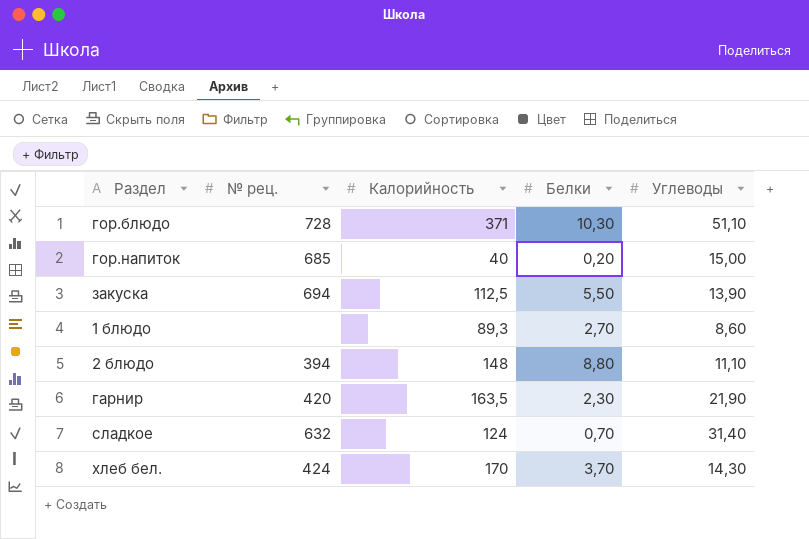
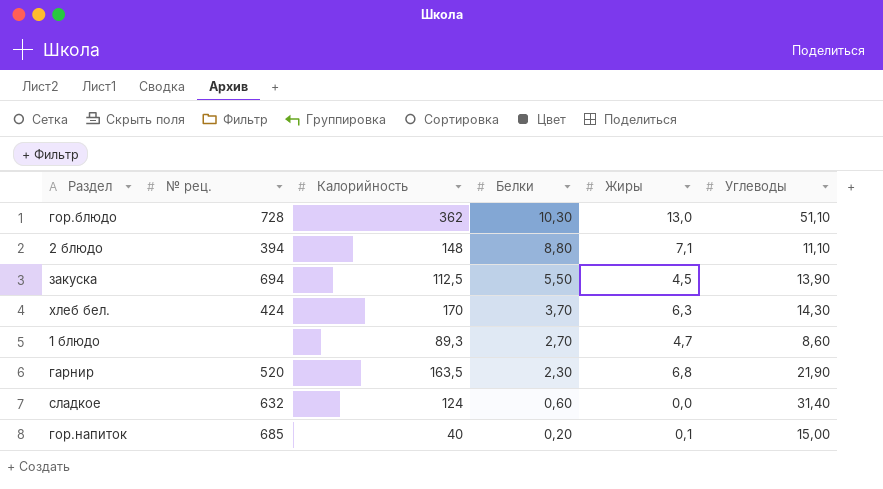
row order: none -> Белки descending
column Жиры | position: none -> 5
гор.блюдо | Калорийность: 371 -> 362
гарнир | № рец.: 420 -> 520
сладкое | Белки: 0,70 -> 0,60

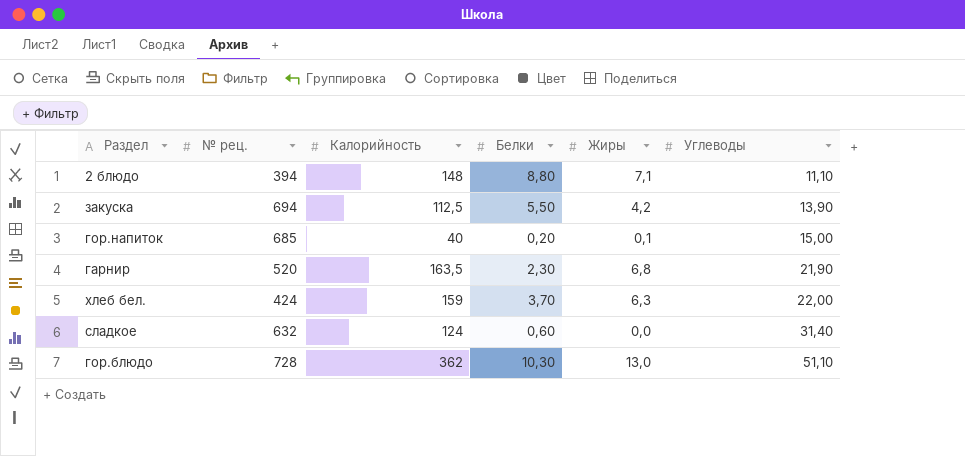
row order: Белки descending -> Углеводы ascending
row 1 блюдо: none | 89,3 | 2,70 | 4,7 | 8,60 -> none
закуска | Жиры: 4,5 -> 4,2
хлеб бел. | Калорийность: 170 -> 159
хлеб бел. | Углеводы: 14,30 -> 22,00

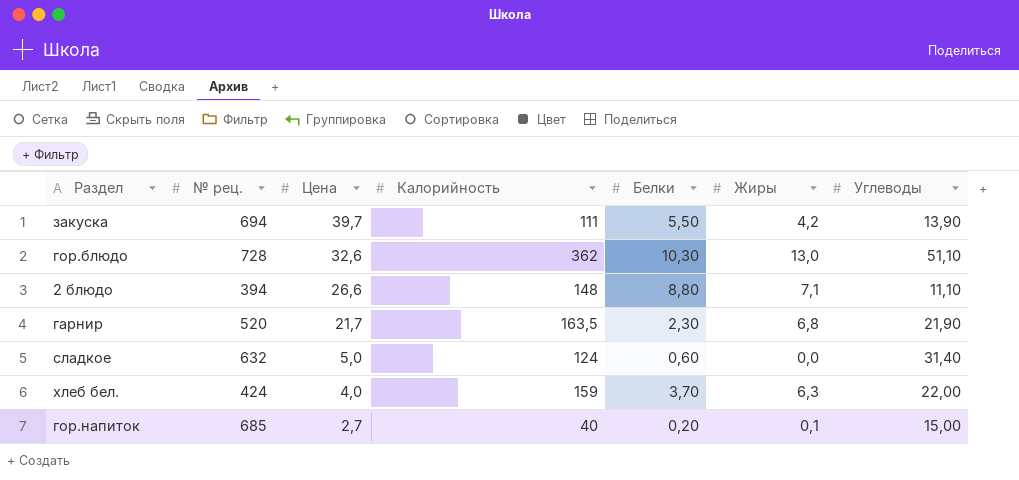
row order: Углеводы ascending -> Цена descending
column Цена | position: none -> 3
закуска | Калорийность: 112,5 -> 111

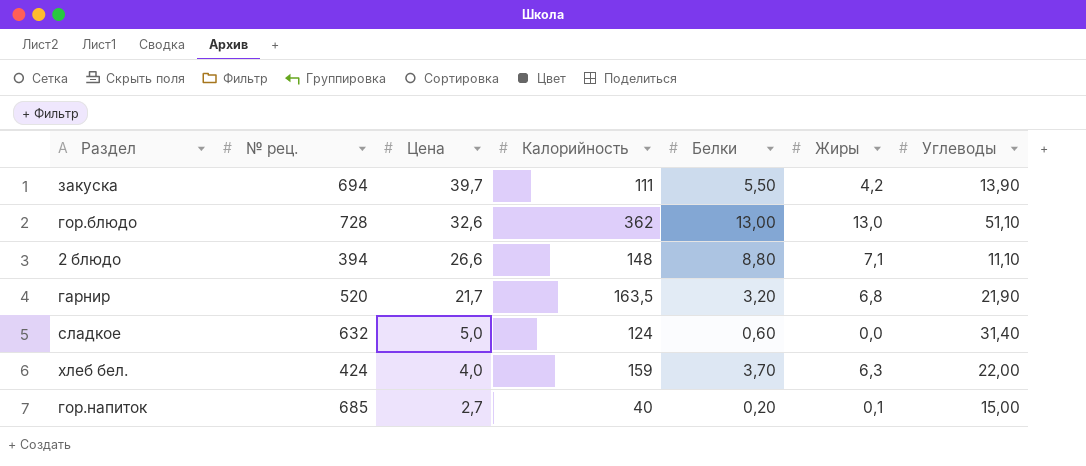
гор.блюдо | Белки: 10,30 -> 13,00
гарнир | Белки: 2,30 -> 3,20

